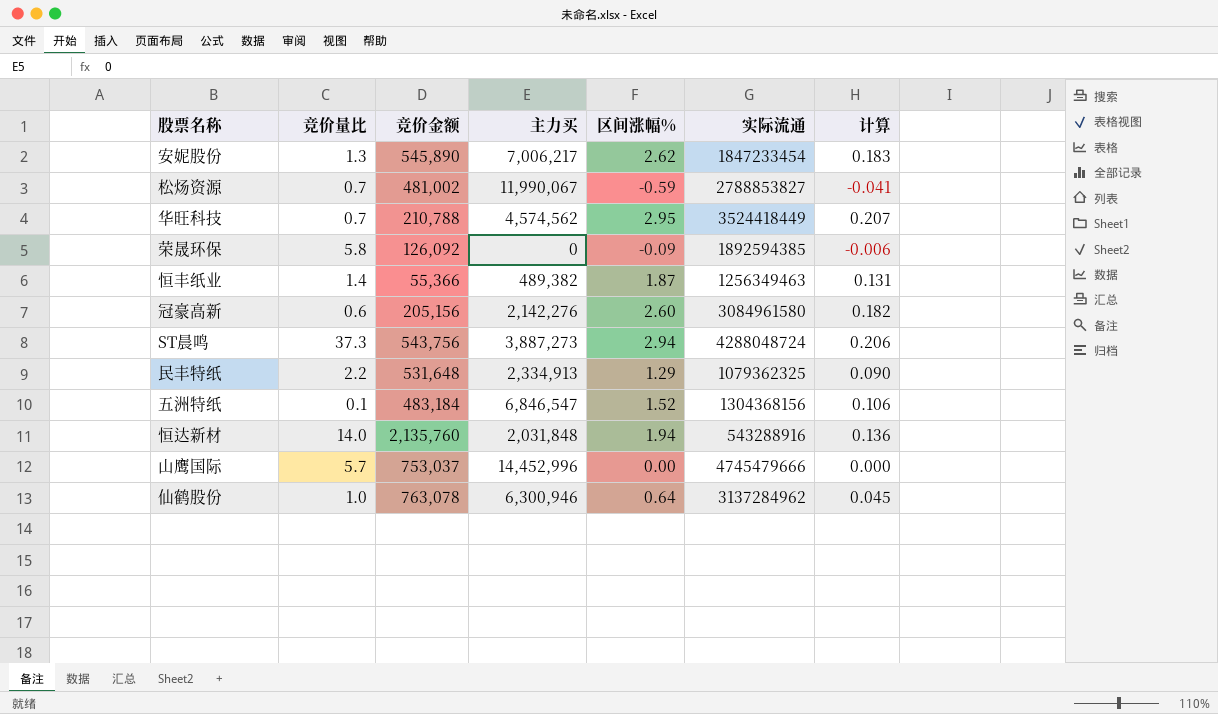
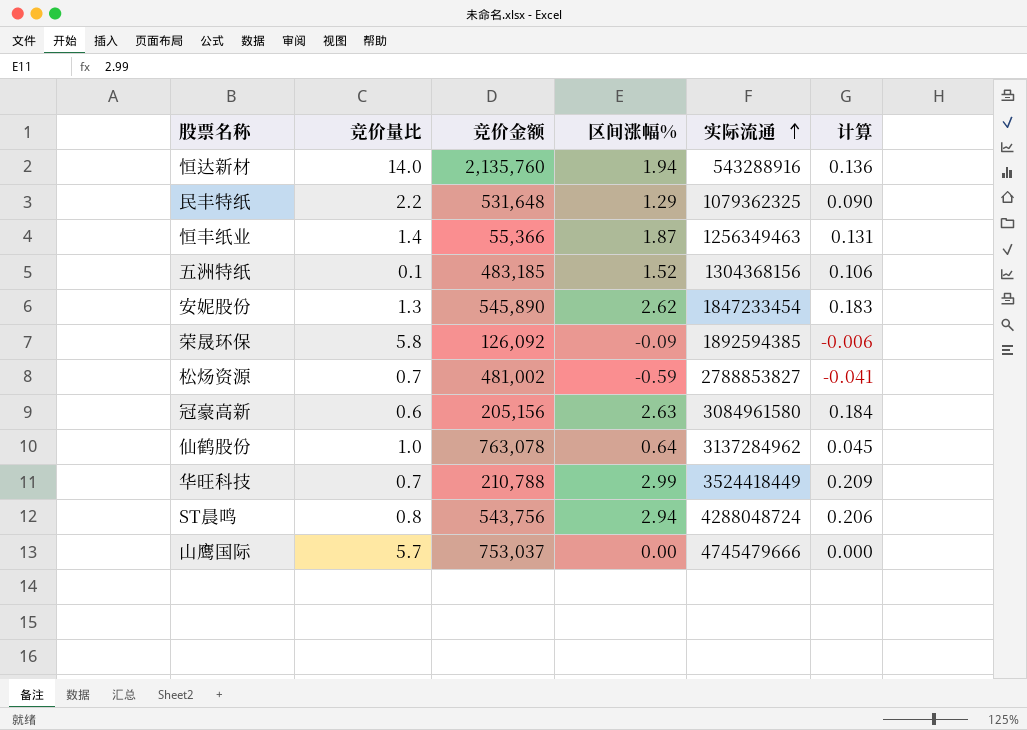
row order: none -> 实际流通 ascending
column 主力买 | position: 4 -> none
五洲特纸 | 竞价金额: 483,184 -> 483,185
冠豪高新 | 区间涨幅%: 2.60 -> 2.63
冠豪高新 | 计算: 0.182 -> 0.184
华旺科技 | 区间涨幅%: 2.95 -> 2.99
华旺科技 | 计算: 0.207 -> 0.209
ST晨鸣 | 竞价量比: 37.3 -> 0.8

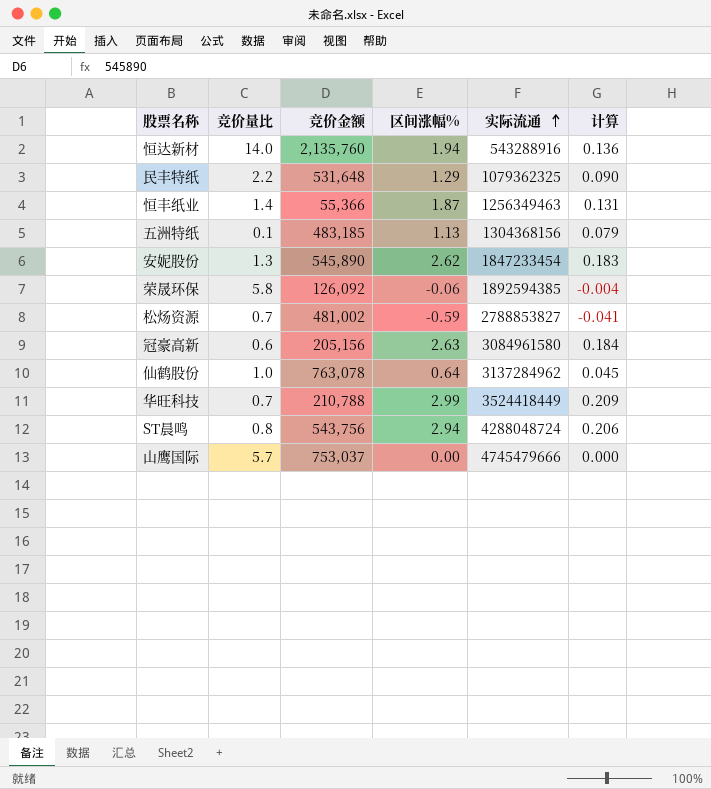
五洲特纸 | 区间涨幅%: 1.52 -> 1.13
五洲特纸 | 计算: 0.106 -> 0.079
荣晟环保 | 区间涨幅%: -0.09 -> -0.06
荣晟环保 | 计算: -0.006 -> -0.004

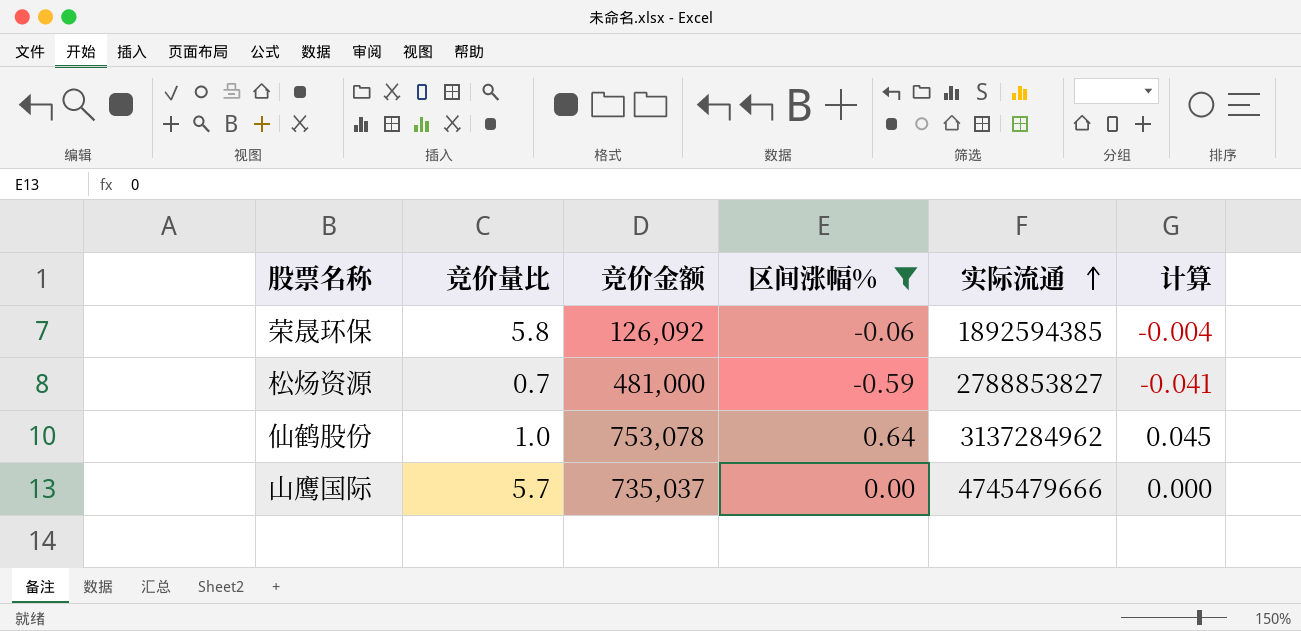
filter: none -> 区间涨幅% <= 0.64
松炀资源 | 竞价金额: 481,002 -> 481,000
仙鹤股份 | 竞价金额: 763,078 -> 753,078
山鹰国际 | 竞价金额: 753,037 -> 735,037

